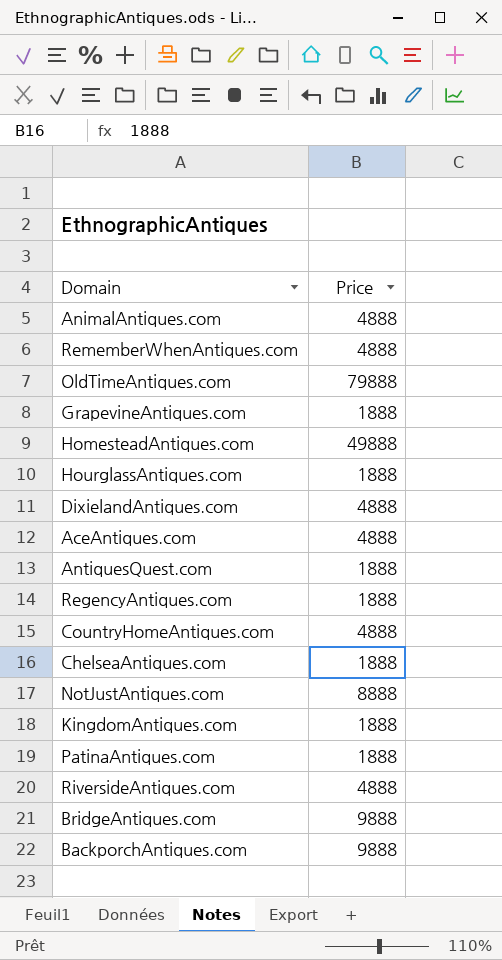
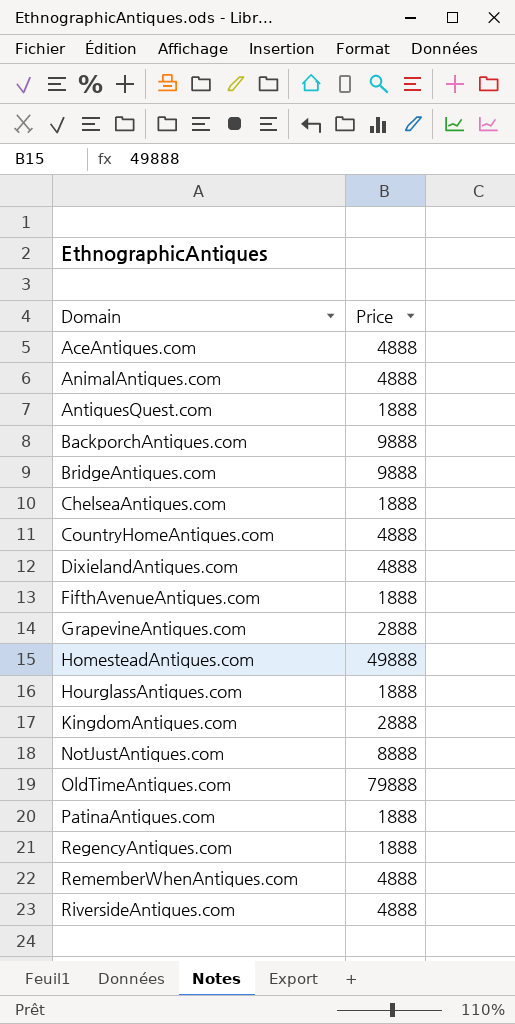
row order: none -> Domain ascending
row FifthAvenueAntiques.com: none -> 1888
GrapevineAntiques.com | Price: 1888 -> 2888
KingdomAntiques.com | Price: 1888 -> 2888

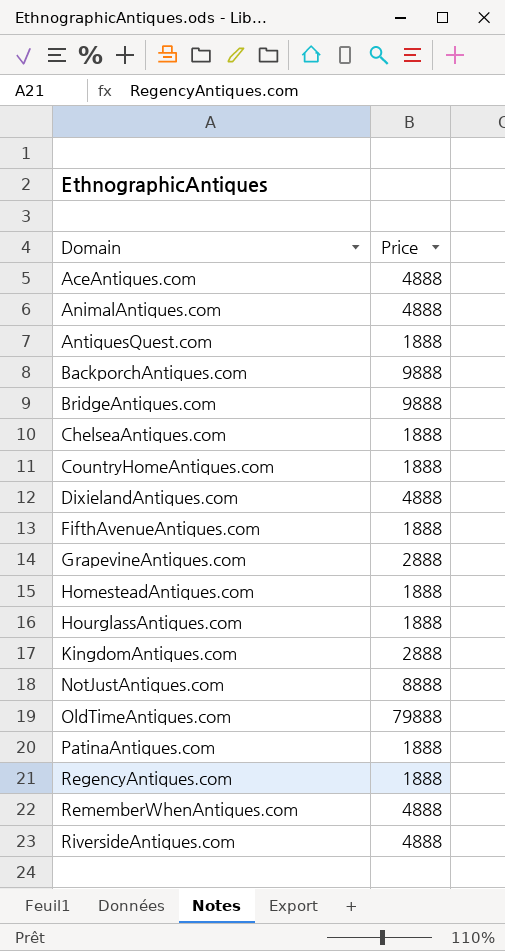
CountryHomeAntiques.com | Price: 4888 -> 1888
HomesteadAntiques.com | Price: 49888 -> 1888

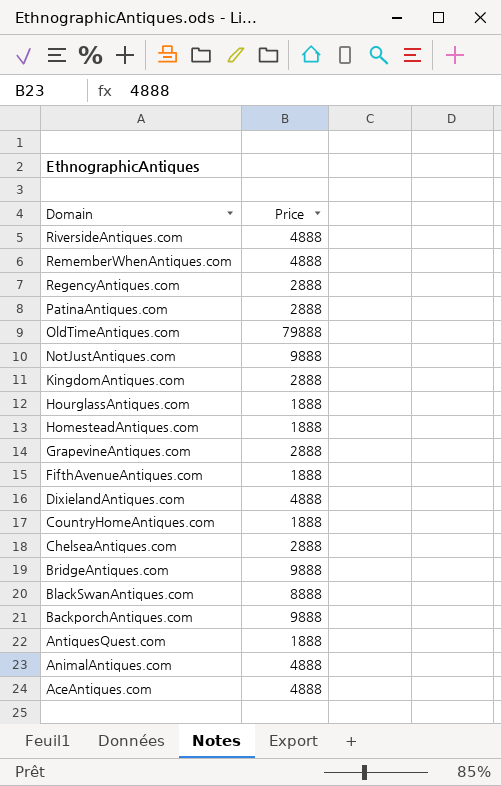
row order: Domain ascending -> Domain descending
RegencyAntiques.com | Price: 1888 -> 2888
PatinaAntiques.com | Price: 1888 -> 2888
NotJustAntiques.com | Price: 8888 -> 9888
ChelseaAntiques.com | Price: 1888 -> 2888
row BlackSwanAntiques.com: none -> 8888

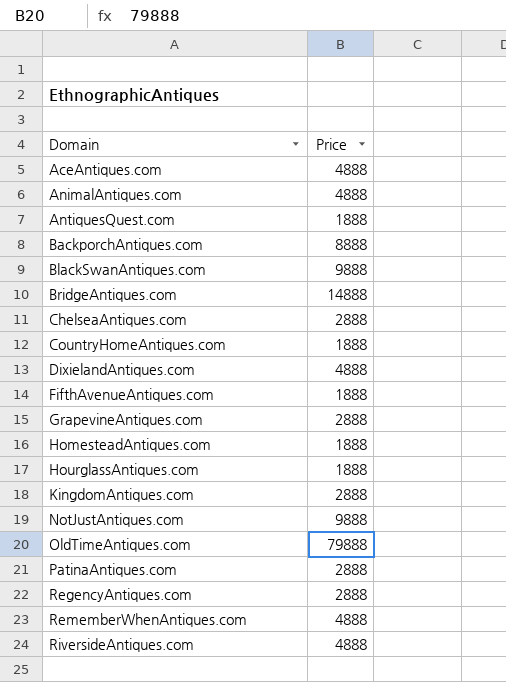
row order: Domain descending -> Domain ascending
BackporchAntiques.com | Price: 9888 -> 8888
BlackSwanAntiques.com | Price: 8888 -> 9888
BridgeAntiques.com | Price: 9888 -> 14888

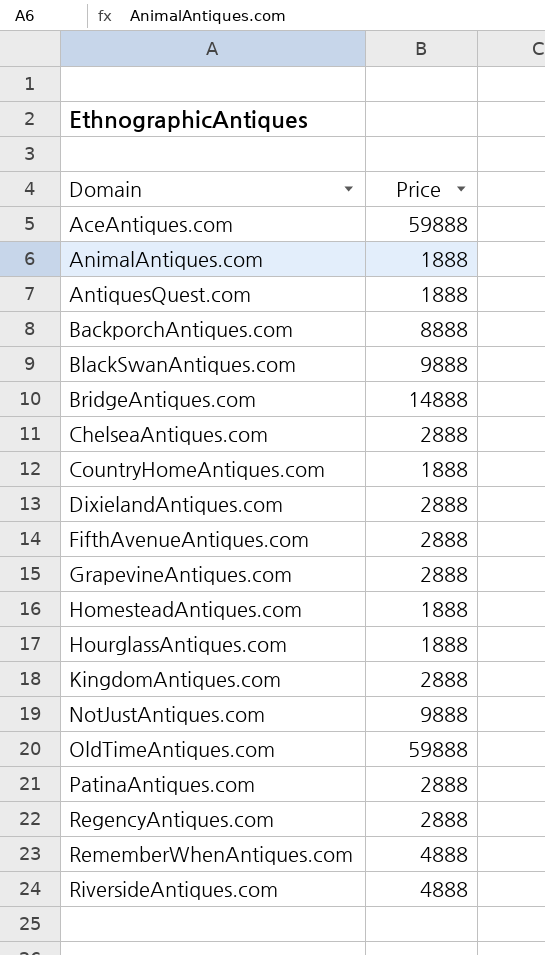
AceAntiques.com | Price: 4888 -> 59888
AnimalAntiques.com | Price: 4888 -> 1888
DixielandAntiques.com | Price: 4888 -> 2888
FifthAvenueAntiques.com | Price: 1888 -> 2888
OldTimeAntiques.com | Price: 79888 -> 59888

